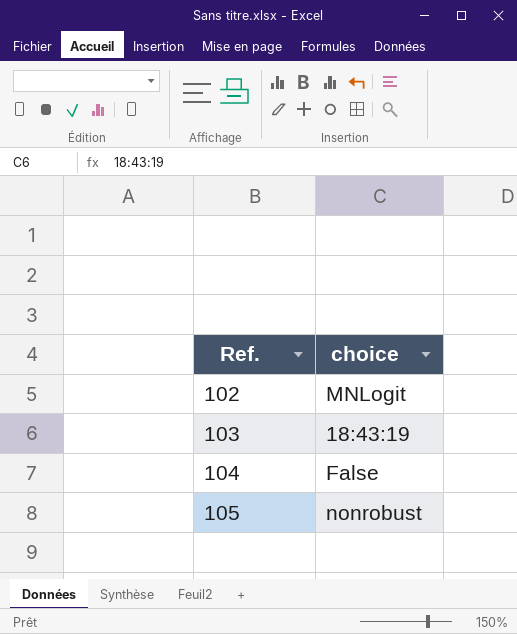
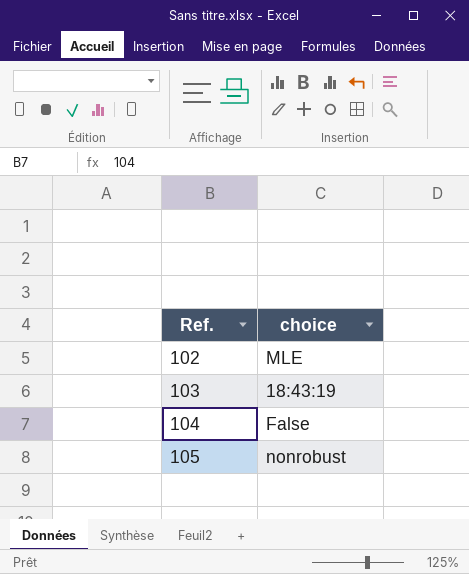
102 | choice: MNLogit -> MLE

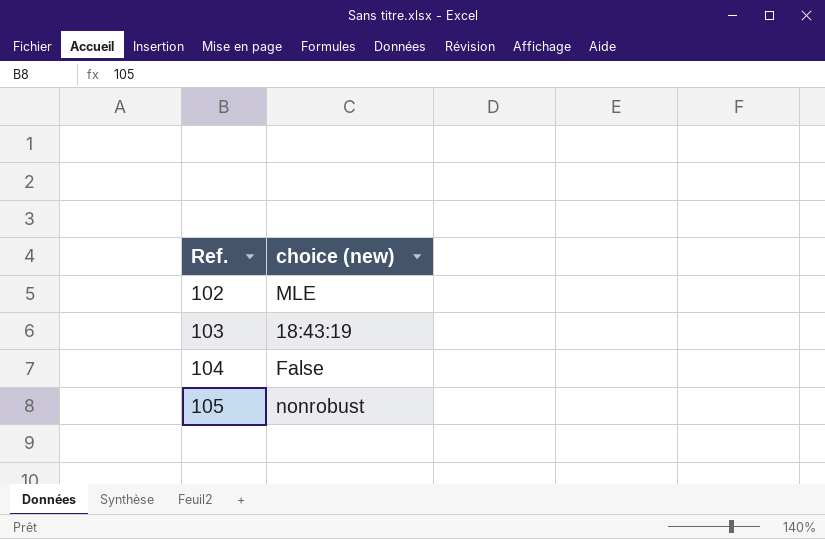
column name: choice -> choice (new)

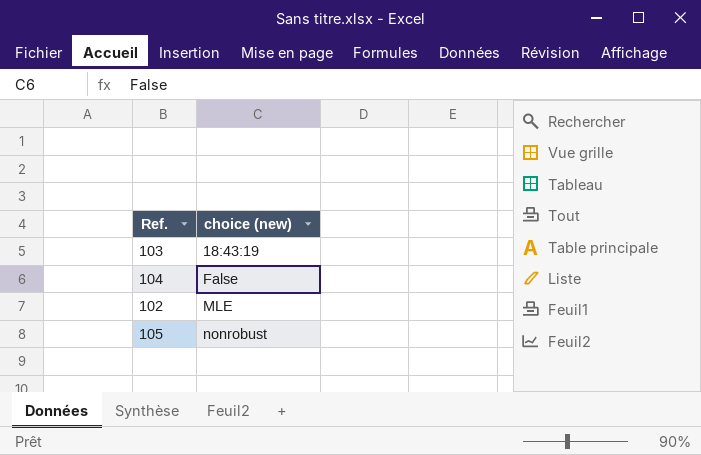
row order: Ref. ascending -> choice (new) ascending

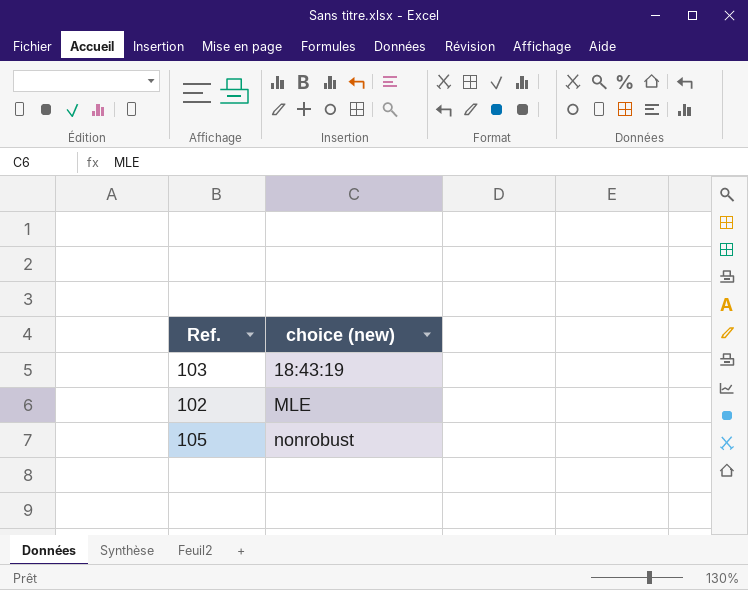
row 104: False -> none

